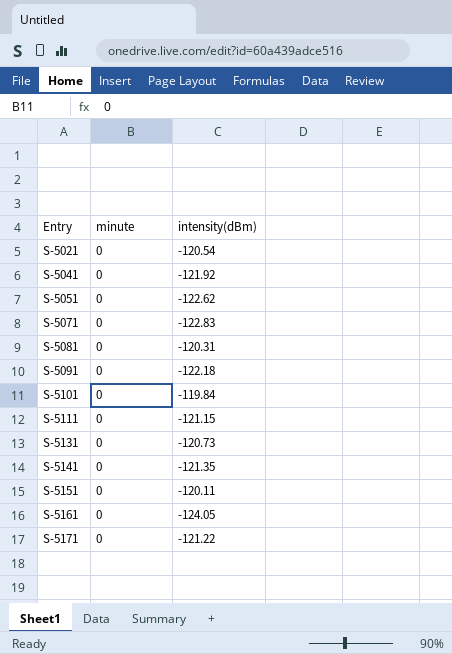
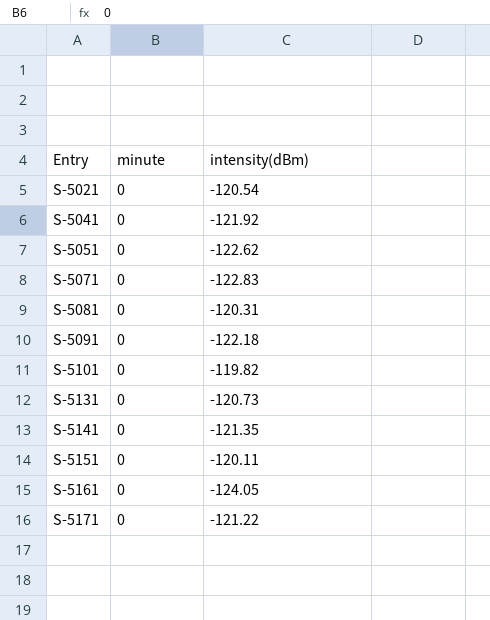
row S-5111: 0 | -121.15 -> none
S-5101 | intensity(dBm): -119.84 -> -119.82

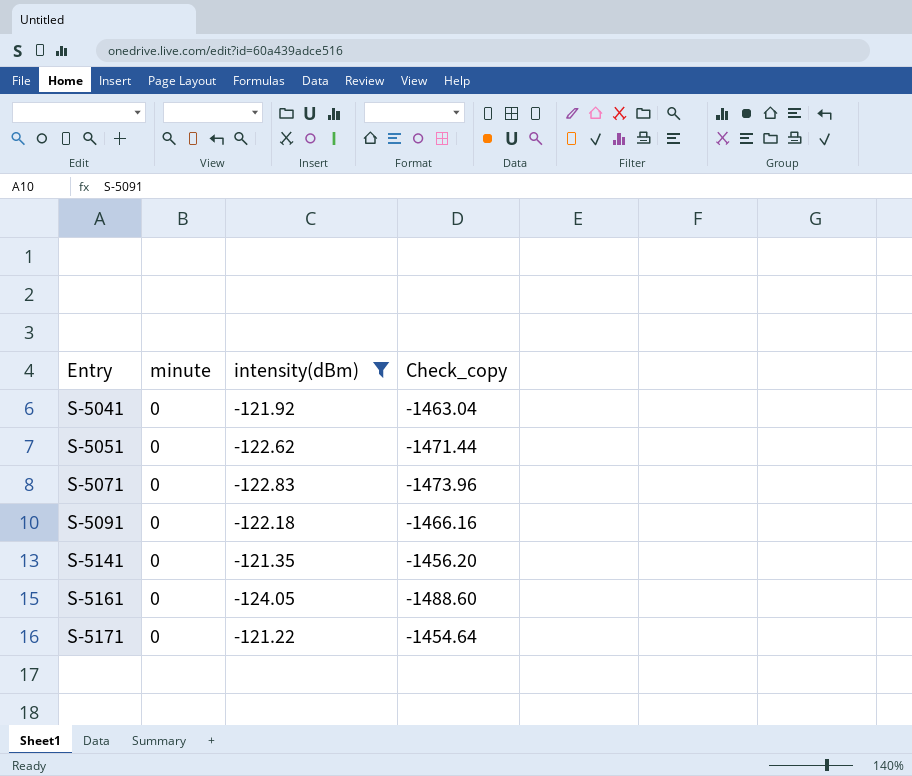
filter: none -> intensity(dBm) <= -121.22
column Check_copy | formula: none -> [intensity(dBm)] * 12

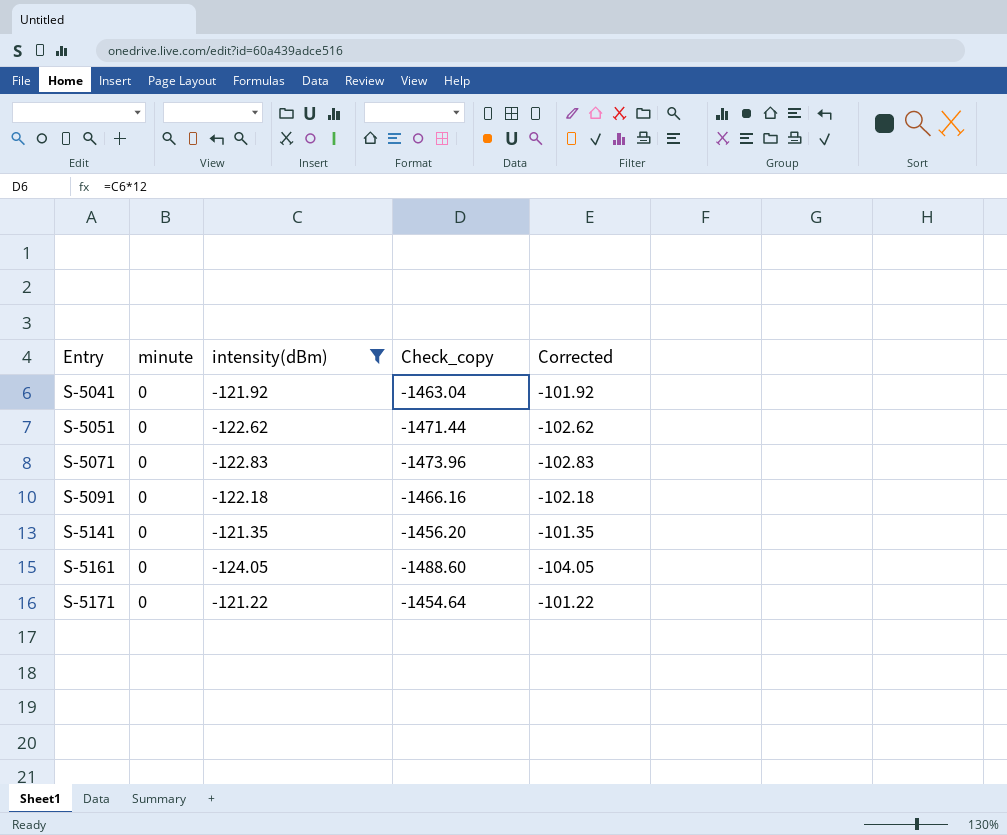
column Corrected | formula: none -> [intensity(dBm)] + 20

